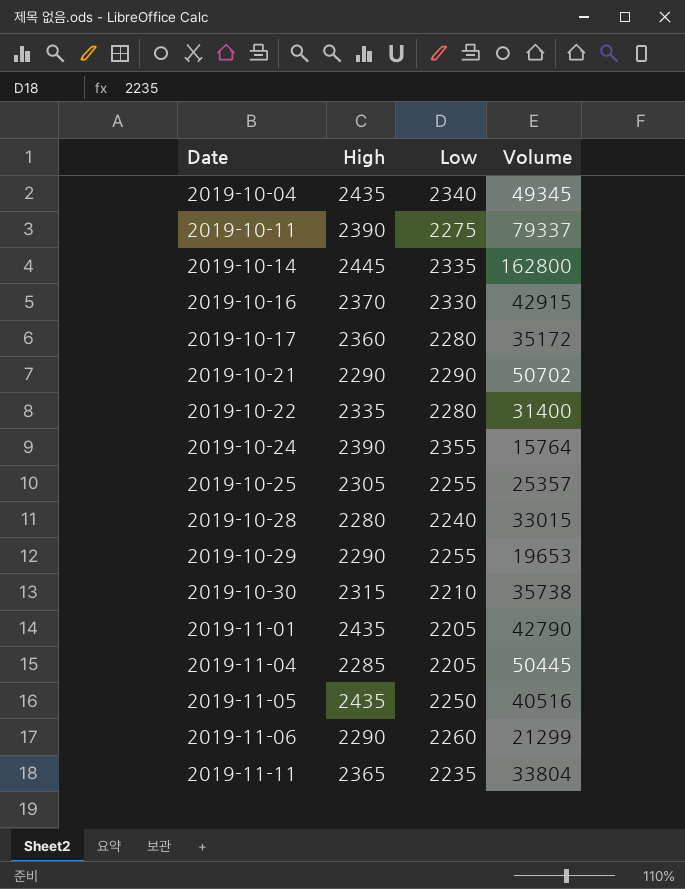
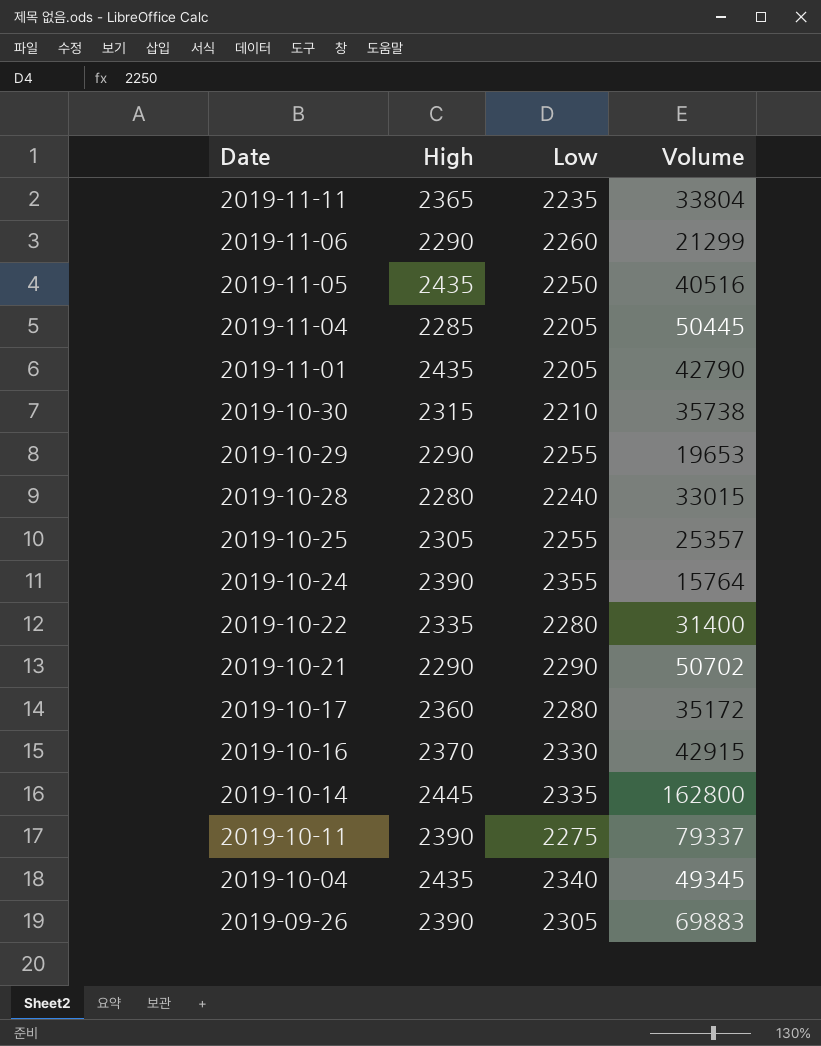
row order: Date ascending -> Date descending
row 2019-09-26: none -> 2390 | 2305 | 69883

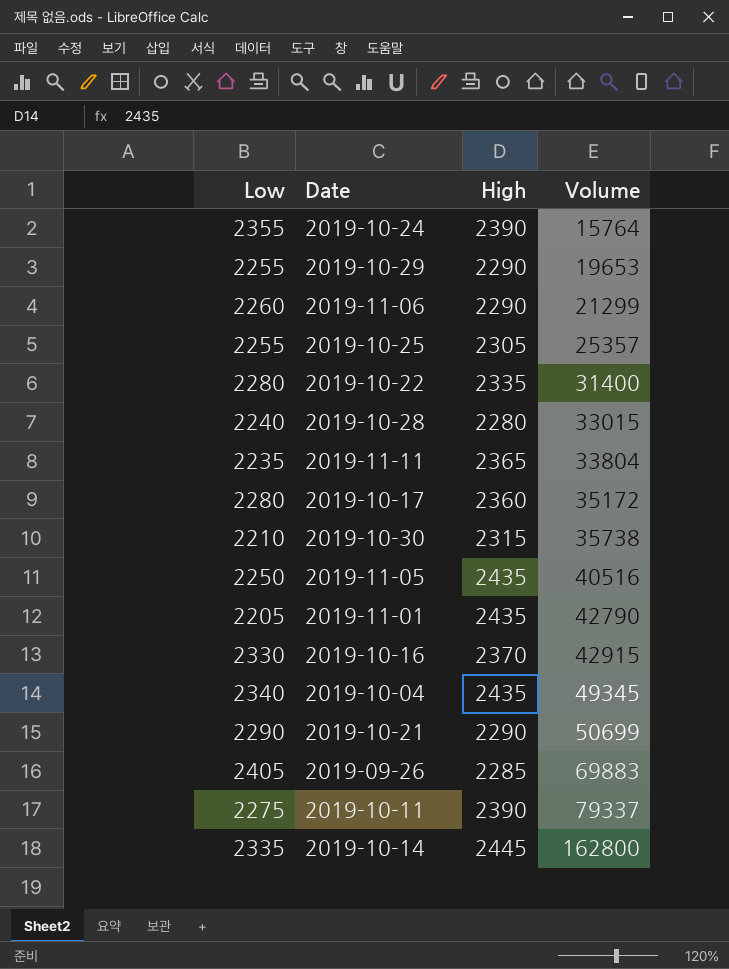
row order: Date descending -> Volume ascending
column Low | position: 3 -> 1
row 2019-11-04: 2285 | 2205 | 50445 -> none
2019-10-21 | Volume: 50702 -> 50699
2019-09-26 | Low: 2305 -> 2405
2019-09-26 | High: 2390 -> 2285

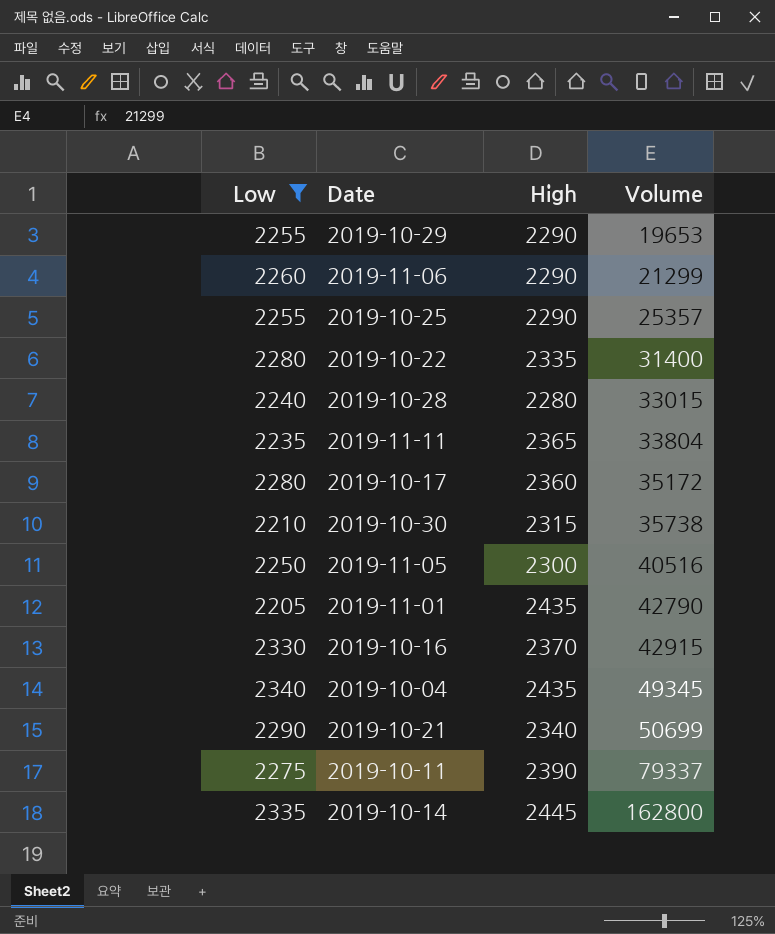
filter: none -> Low <= 2340
2019-10-25 | High: 2305 -> 2290
2019-11-05 | High: 2435 -> 2300
2019-10-21 | High: 2290 -> 2340

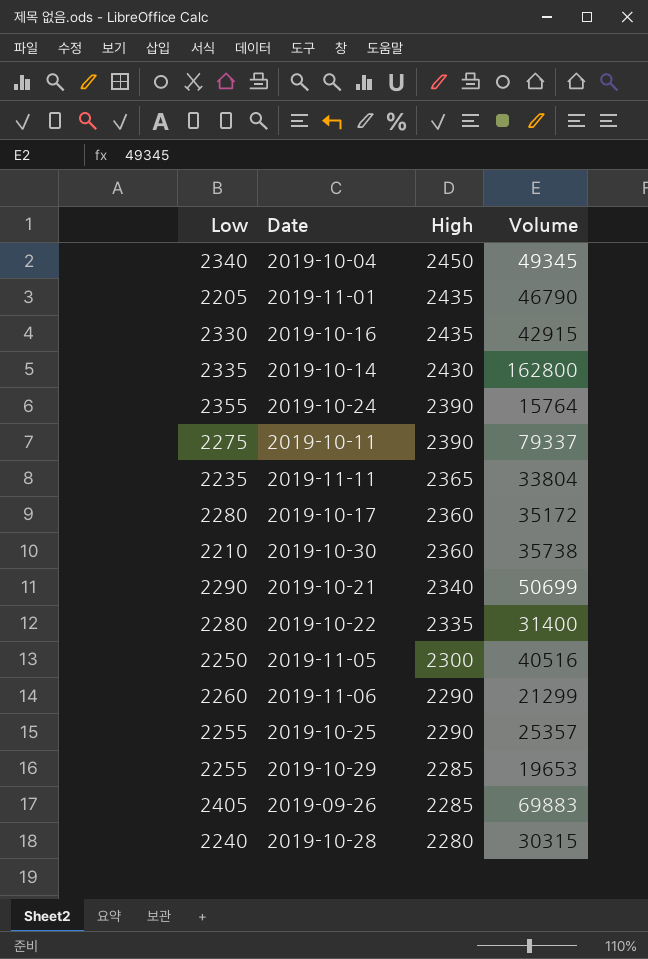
filter: Low <= 2340 -> none
row order: Volume ascending -> High descending
2019-10-04 | High: 2435 -> 2450
2019-11-01 | Volume: 42790 -> 46790
2019-10-16 | High: 2370 -> 2435
2019-10-14 | High: 2445 -> 2430
2019-10-30 | High: 2315 -> 2360
2019-10-29 | High: 2290 -> 2285
2019-10-28 | Volume: 33015 -> 30315

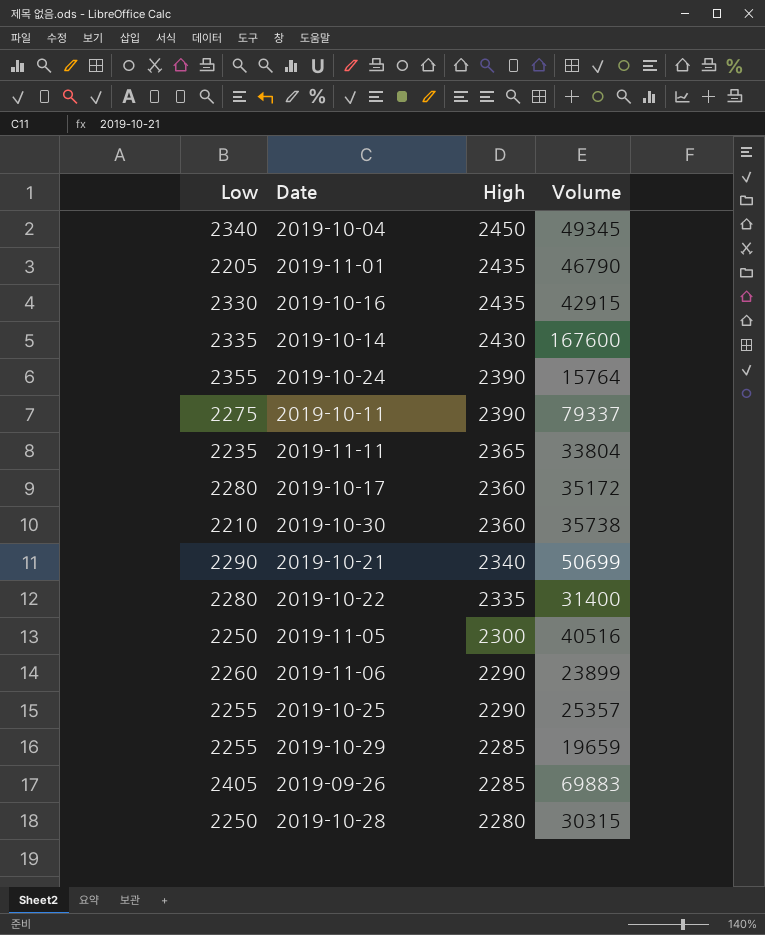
2019-10-14 | Volume: 162800 -> 167600
2019-11-06 | Volume: 21299 -> 23899
2019-10-29 | Volume: 19653 -> 19659
2019-10-28 | Low: 2240 -> 2250

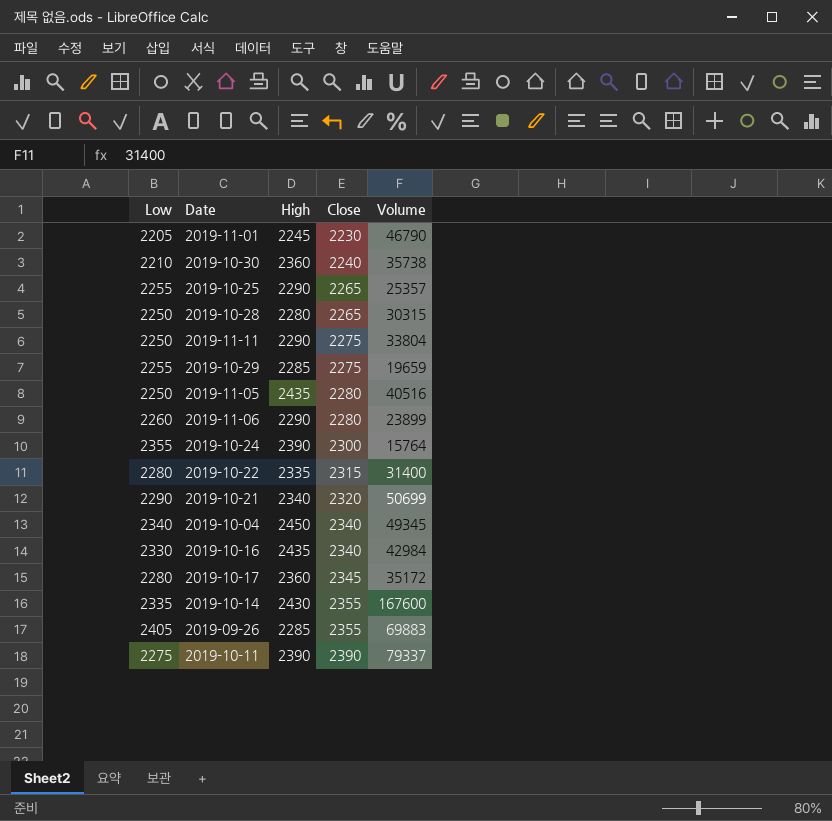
row order: High descending -> Close ascending
column Close | position: none -> 4
2019-11-01 | High: 2435 -> 2245
2019-11-11 | Low: 2235 -> 2250
2019-11-11 | High: 2365 -> 2290
2019-11-05 | High: 2300 -> 2435
2019-10-16 | Volume: 42915 -> 42984

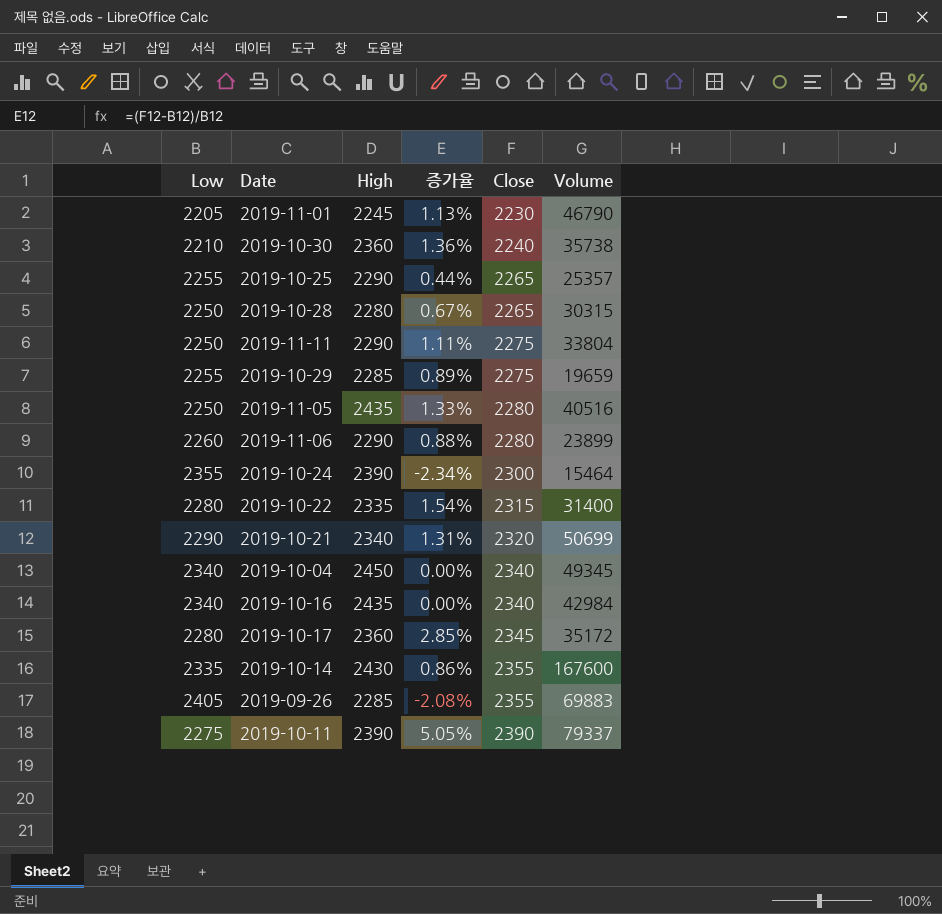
column 증가율 | formula: none -> ([Close] - [Low]) / [Low]
2019-10-24 | Volume: 15764 -> 15464
2019-10-16 | Low: 2330 -> 2340

